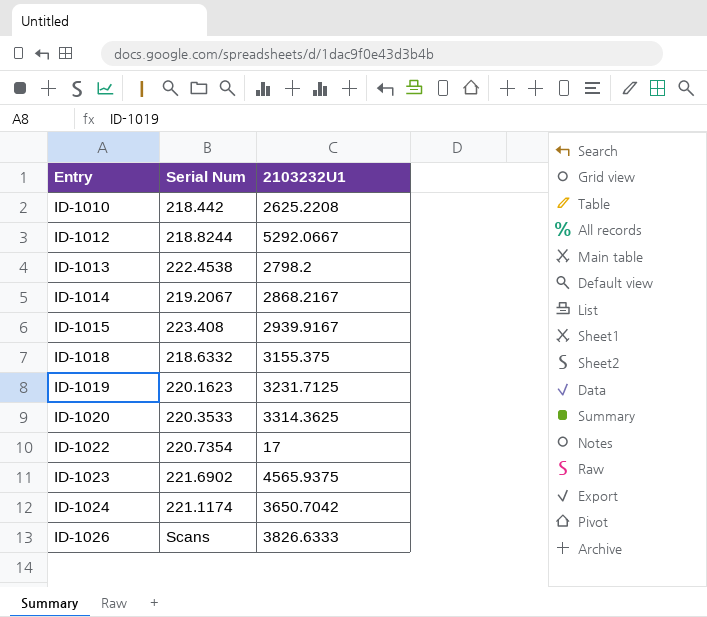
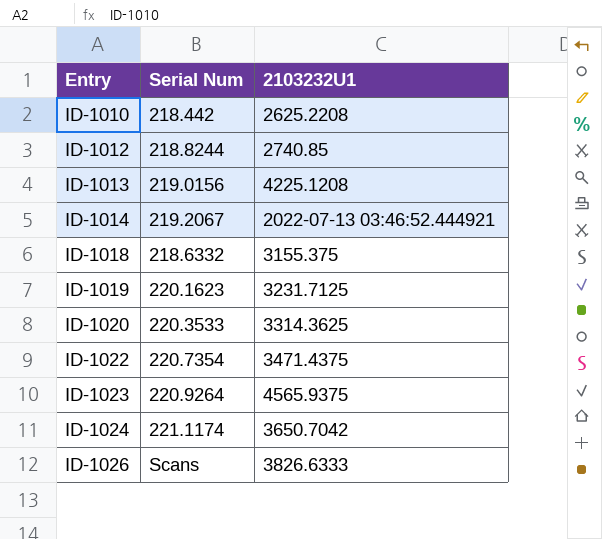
row ID-1015: 223.408 | 2939.9167 -> none
ID-1012 | 2103232U1: 5292.0667 -> 2740.85
ID-1013 | Serial Num: 222.4538 -> 219.0156
ID-1013 | 2103232U1: 2798.2 -> 4225.1208
ID-1014 | 2103232U1: 2868.2167 -> 2022-07-13 03:46:52.444921
ID-1022 | 2103232U1: 17 -> 3471.4375
ID-1023 | Serial Num: 221.6902 -> 220.9264

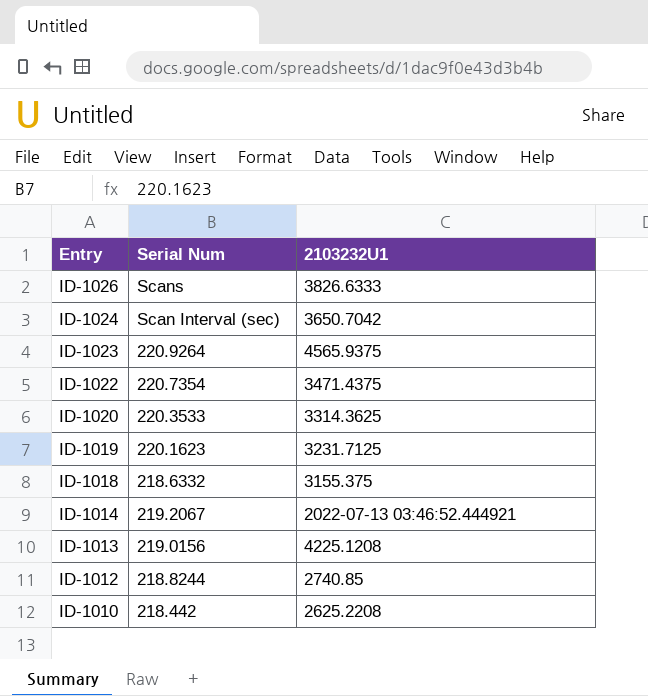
row order: Entry ascending -> Entry descending
ID-1024 | Serial Num: 221.1174 -> Scan Interval (sec)

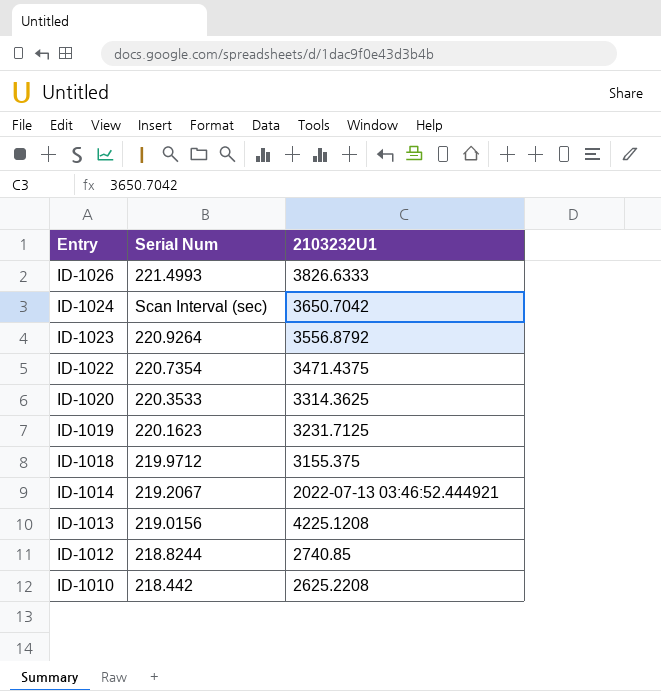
ID-1026 | Serial Num: Scans -> 221.4993
ID-1023 | 2103232U1: 4565.9375 -> 3556.8792
ID-1018 | Serial Num: 218.6332 -> 219.9712

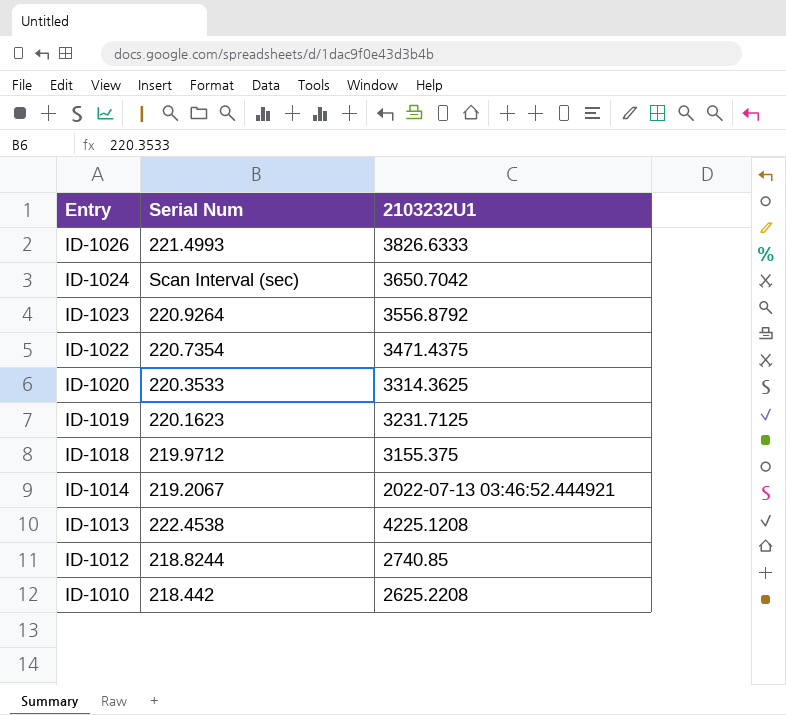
ID-1013 | Serial Num: 219.0156 -> 222.4538

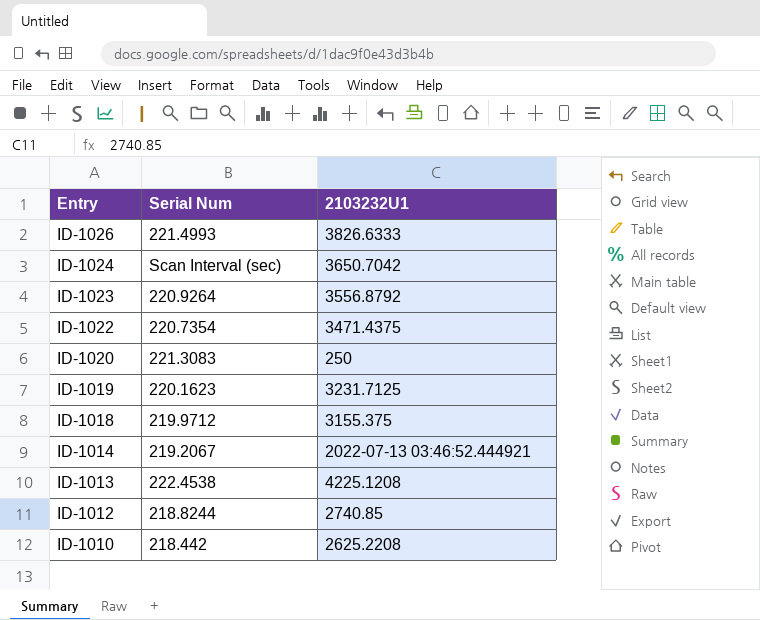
ID-1020 | Serial Num: 220.3533 -> 221.3083
ID-1020 | 2103232U1: 3314.3625 -> 250

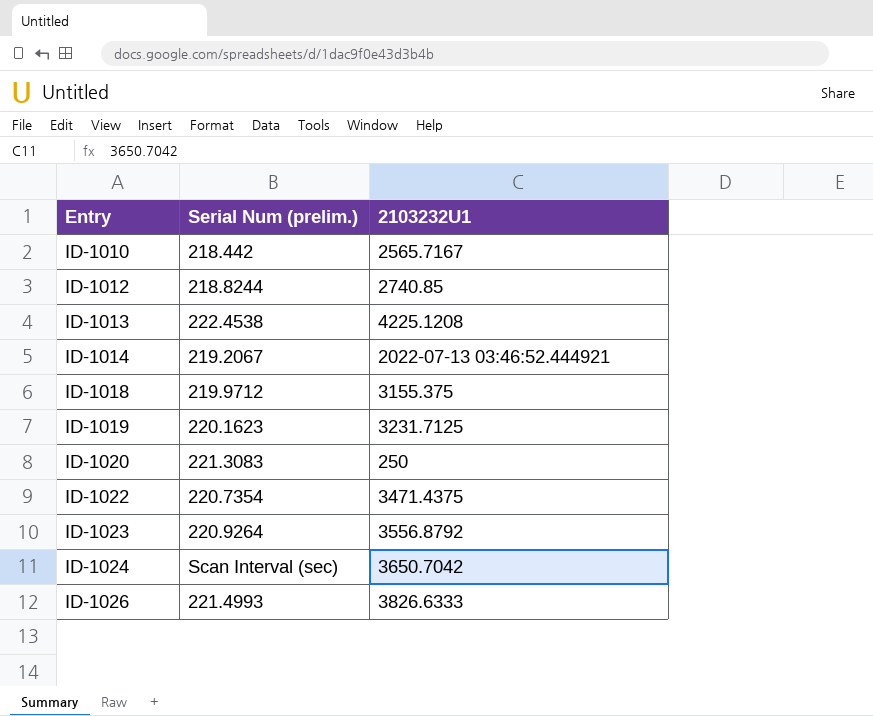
row order: Entry descending -> Entry ascending
column name: Serial Num -> Serial Num (prelim.)
ID-1010 | 2103232U1: 2625.2208 -> 2565.7167

